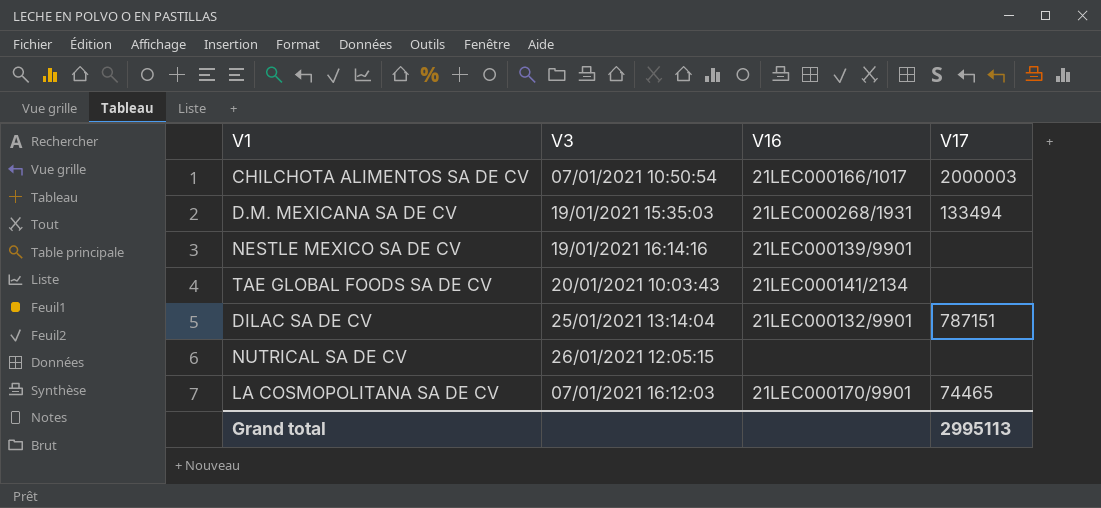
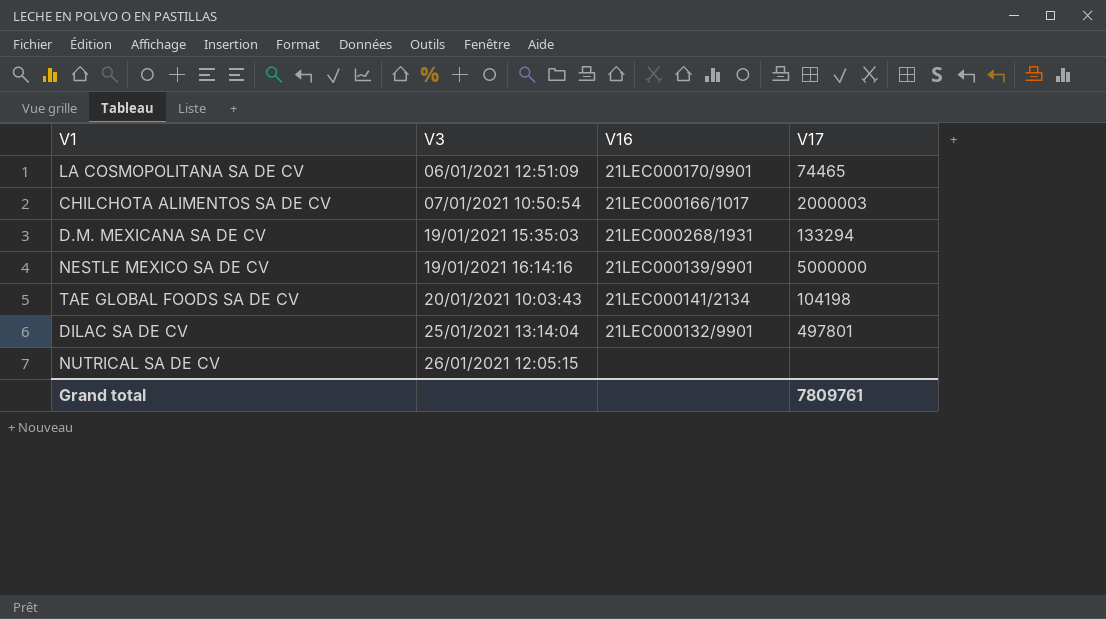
row order: none -> V3 ascending
LA COSMOPOLITANA SA DE CV | V3: 07/01/2021 16:12:03 -> 06/01/2021 12:51:09
D.M. MEXICANA SA DE CV | V17: 133494 -> 133294
NESTLE MEXICO SA DE CV | V17: none -> 5000000
TAE GLOBAL FOODS SA DE CV | V17: none -> 104198
DILAC SA DE CV | V17: 787151 -> 497801
Grand total | V17: 2995113 -> 7809761

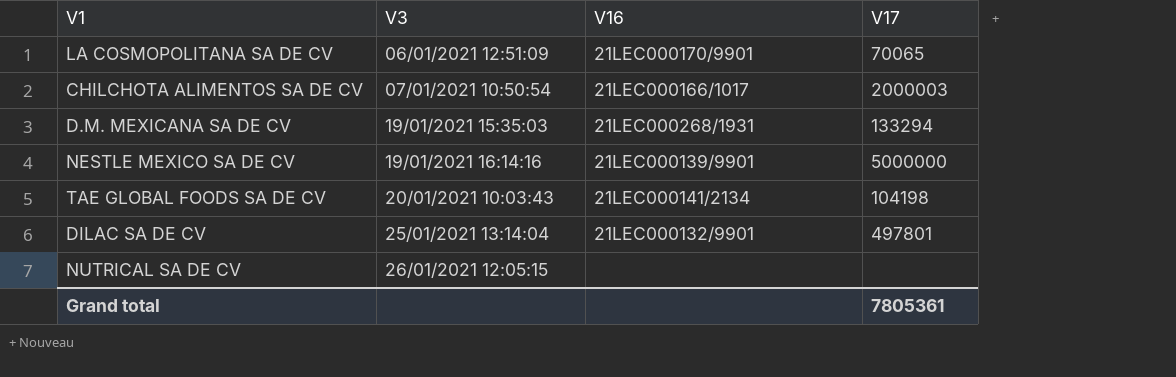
LA COSMOPOLITANA SA DE CV | V17: 74465 -> 70065
Grand total | V17: 7809761 -> 7805361

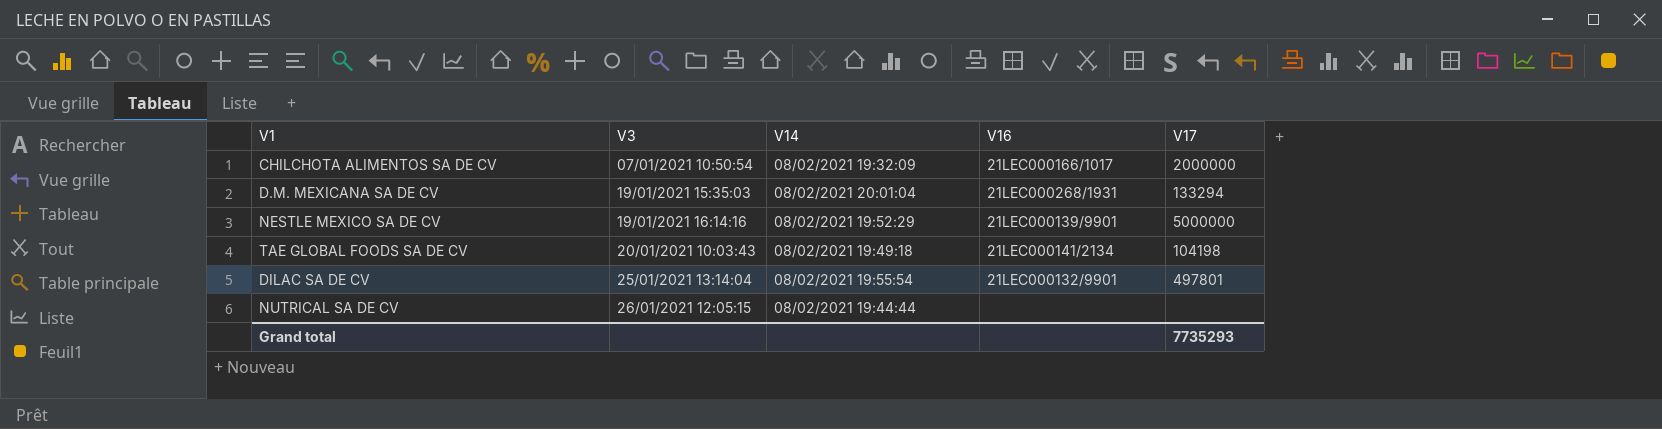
column V14 | position: none -> 3
row LA COSMOPOLITANA SA DE CV: 06/01/2021 12:51:09 | 21LEC000170/9901 | 70065 -> none
CHILCHOTA ALIMENTOS SA DE CV | V17: 2000003 -> 2000000
Grand total | V17: 7805361 -> 7735293

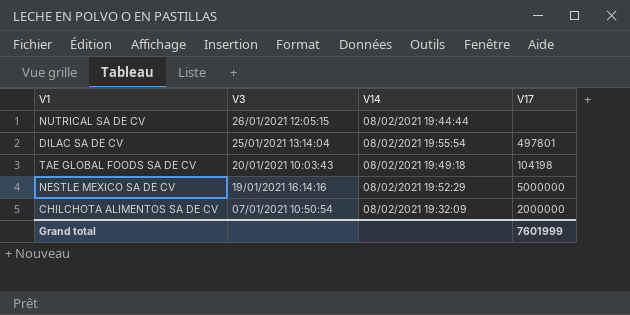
row order: V3 ascending -> V3 descending
column V16 | position: 4 -> none
row D.M. MEXICANA SA DE CV: 19/01/2021 15:35:03 | 08/02/2021 20:01:04 | 21LEC000268/1931 | 133294 -> none
Grand total | V17: 7735293 -> 7601999

